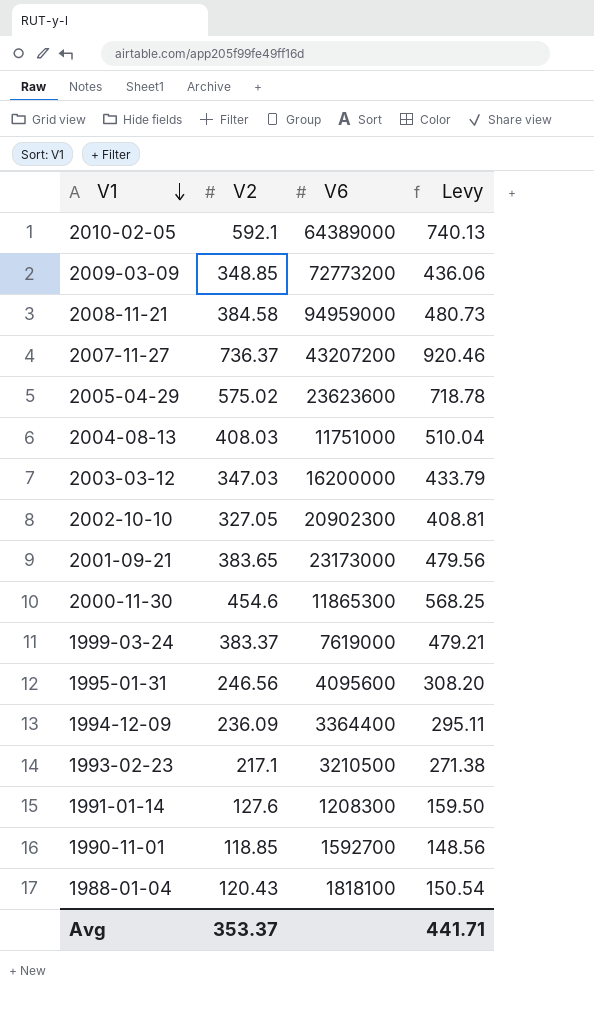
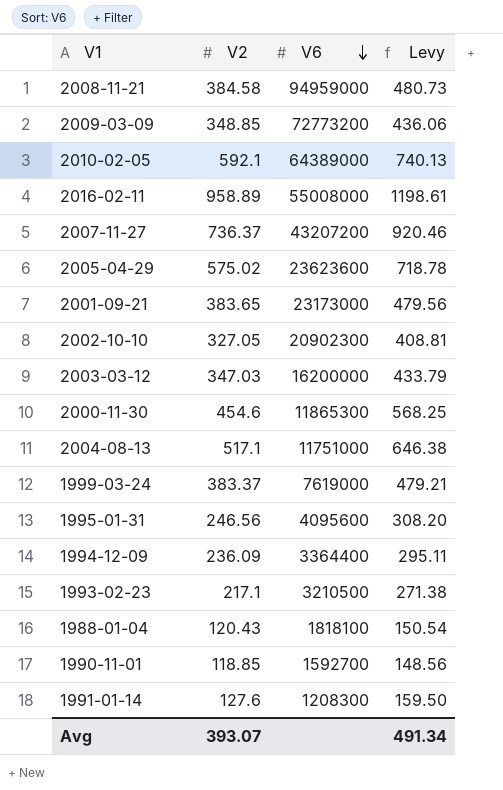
row order: V1 descending -> V6 descending
row 2016-02-11: none -> 958.89 | 55008000 | 1198.61
2004-08-13 | V2: 408.03 -> 517.1
2004-08-13 | Levy: 510.04 -> 646.38
Avg | V2: 353.37 -> 393.07
Avg | Levy: 441.71 -> 491.34

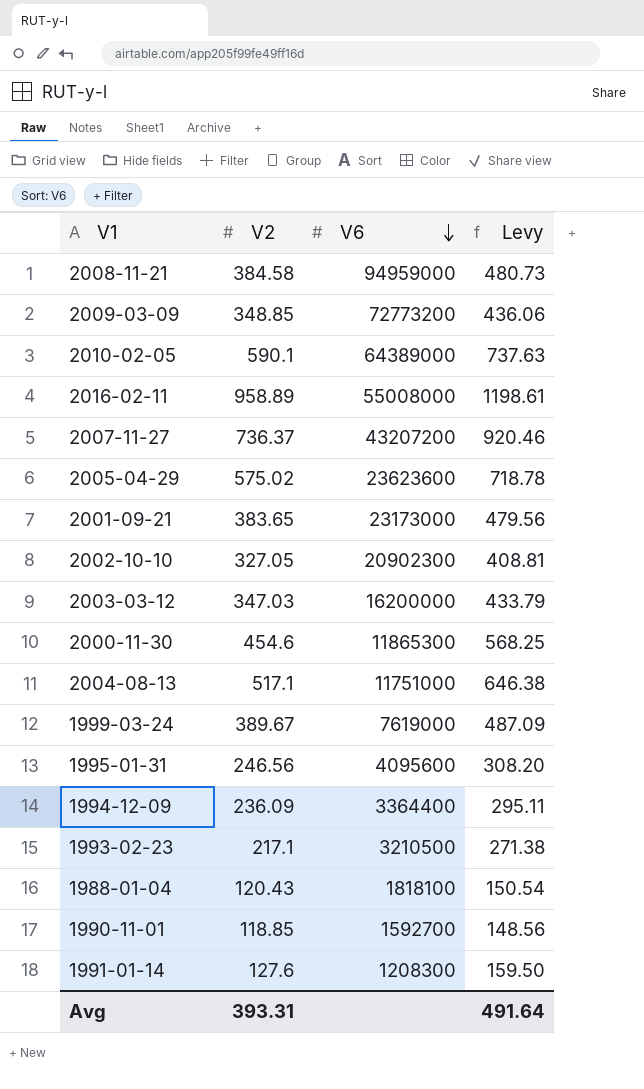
2010-02-05 | V2: 592.1 -> 590.1
2010-02-05 | Levy: 740.13 -> 737.63
1999-03-24 | V2: 383.37 -> 389.67
1999-03-24 | Levy: 479.21 -> 487.09
Avg | V2: 393.07 -> 393.31
Avg | Levy: 491.34 -> 491.64

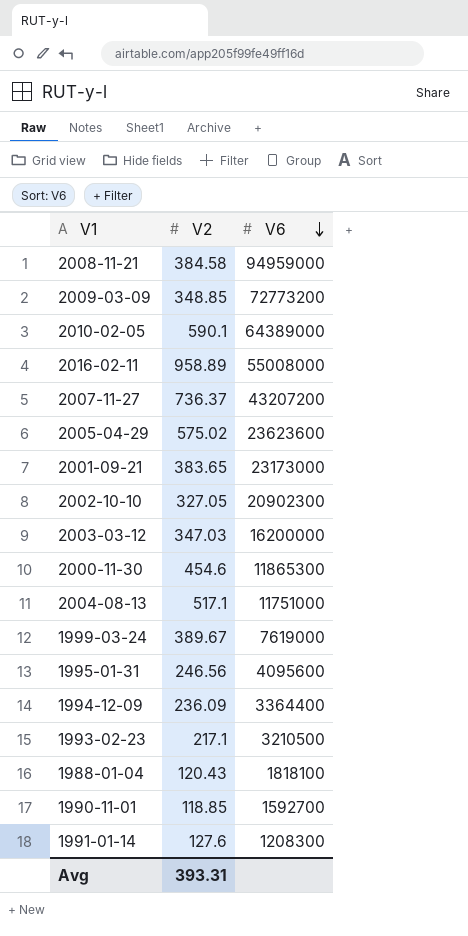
column Levy | formula: [V2] * 1.25 -> none

